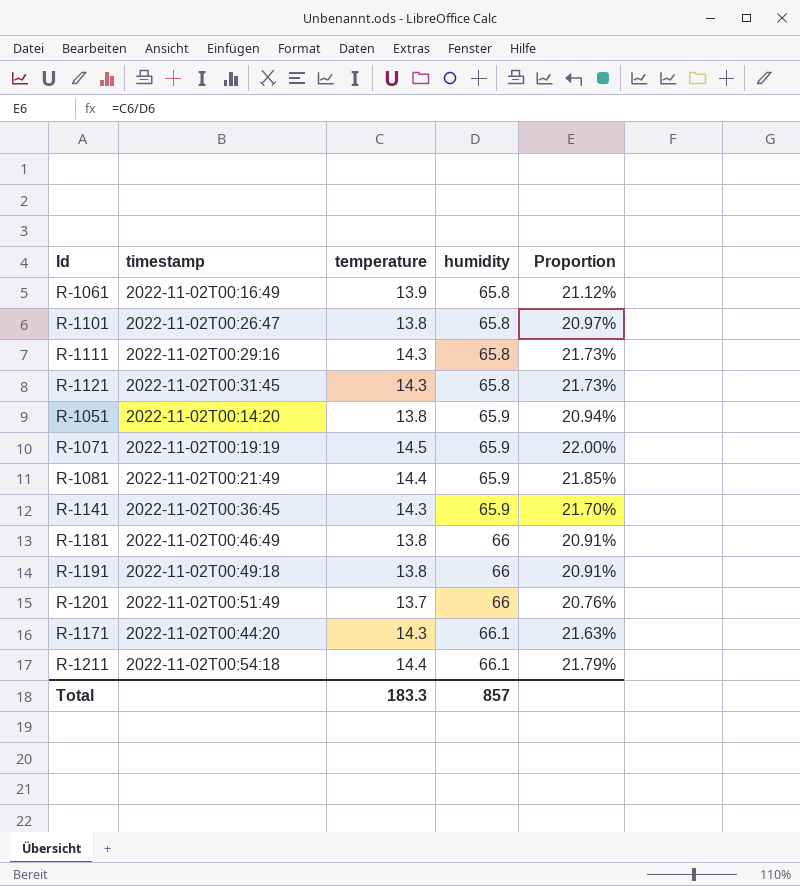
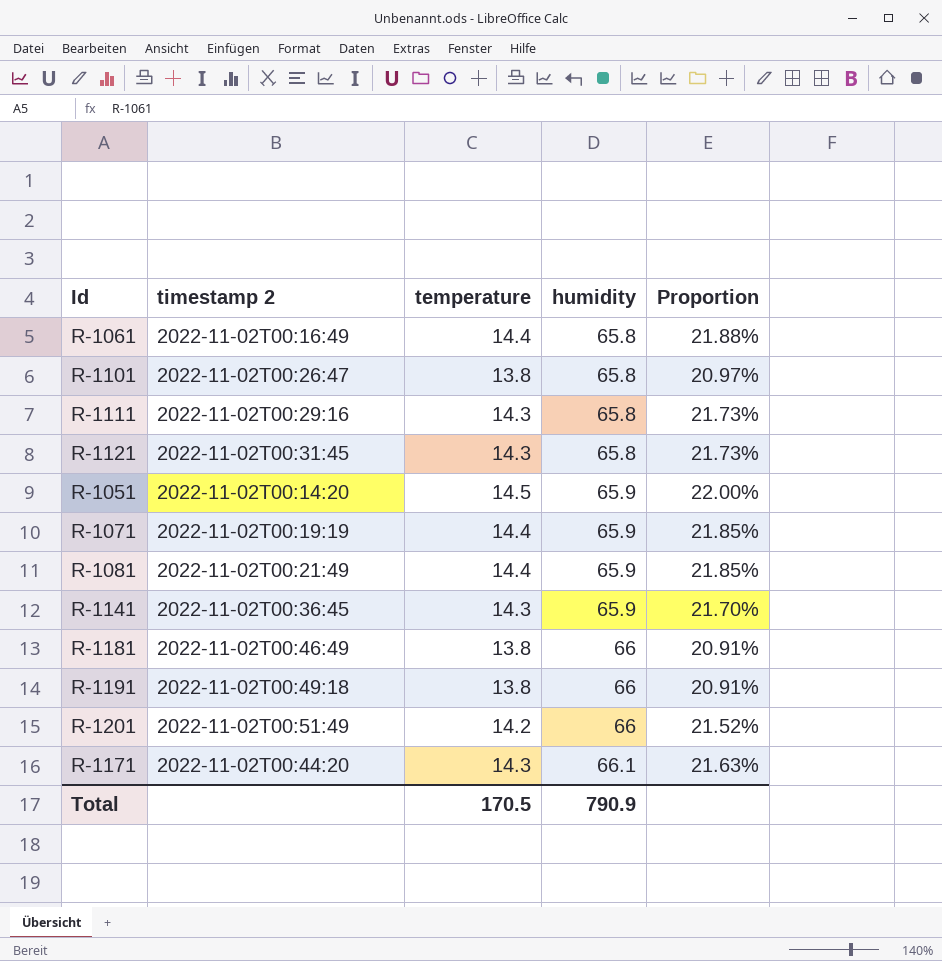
column name: timestamp -> timestamp 2
row R-1211: 2022-11-02T00:54:18 | 14.4 | 66.1 | 21.79% -> none
R-1061 | temperature: 13.9 -> 14.4
R-1061 | Proportion: 21.12% -> 21.88%
R-1051 | temperature: 13.8 -> 14.5
R-1051 | Proportion: 20.94% -> 22.00%
R-1071 | temperature: 14.5 -> 14.4
R-1071 | Proportion: 22.00% -> 21.85%
R-1201 | temperature: 13.7 -> 14.2
R-1201 | Proportion: 20.76% -> 21.52%
Total | temperature: 183.3 -> 170.5
Total | humidity: 857 -> 790.9

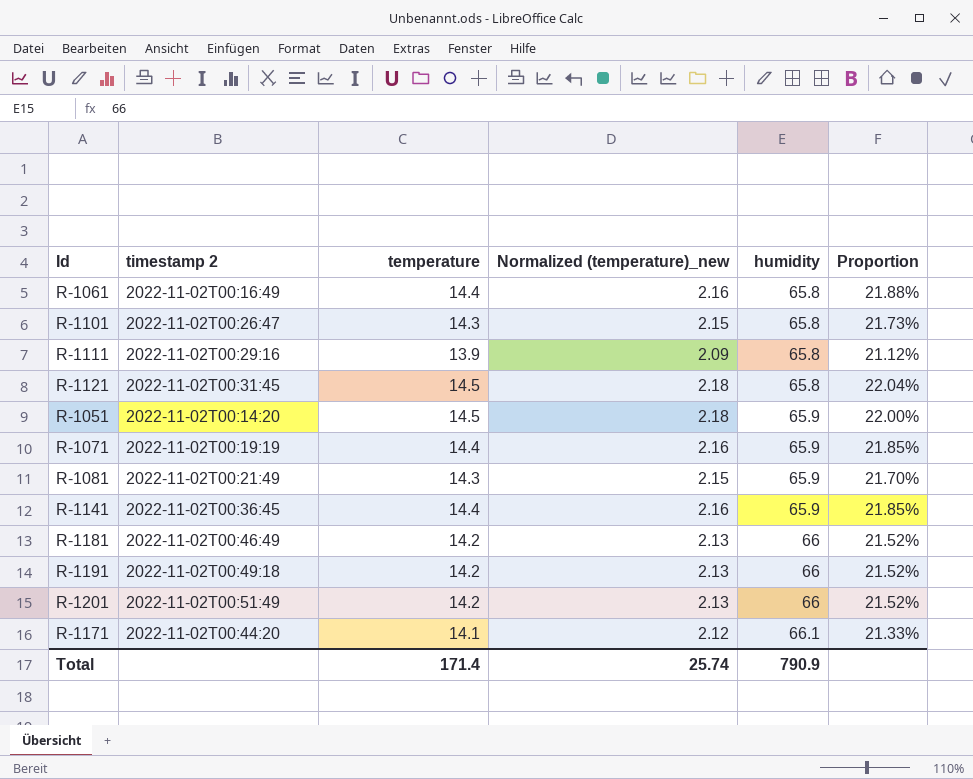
column Normalized (temperature)_new | formula: none -> [temperature] * 0.15
R-1101 | temperature: 13.8 -> 14.3
R-1101 | Proportion: 20.97% -> 21.73%
R-1111 | temperature: 14.3 -> 13.9
R-1111 | Proportion: 21.73% -> 21.12%
R-1121 | temperature: 14.3 -> 14.5
R-1121 | Proportion: 21.73% -> 22.04%
R-1081 | temperature: 14.4 -> 14.3
R-1081 | Proportion: 21.85% -> 21.70%
R-1141 | temperature: 14.3 -> 14.4
R-1141 | Proportion: 21.70% -> 21.85%
R-1181 | temperature: 13.8 -> 14.2
R-1181 | Proportion: 20.91% -> 21.52%
R-1191 | temperature: 13.8 -> 14.2
R-1191 | Proportion: 20.91% -> 21.52%
R-1171 | temperature: 14.3 -> 14.1
R-1171 | Proportion: 21.63% -> 21.33%
Total | temperature: 170.5 -> 171.4

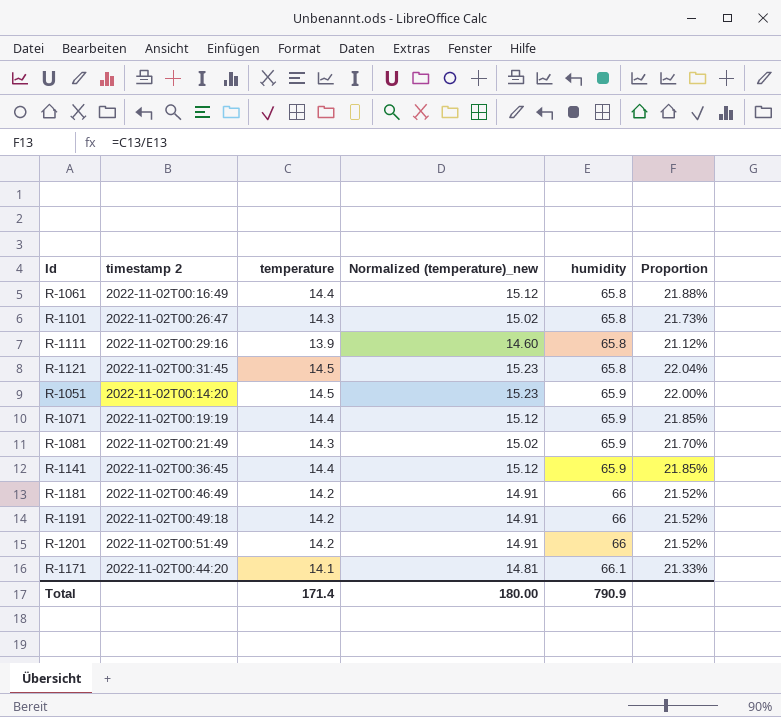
column Normalized (temperature)_new | formula: [temperature] * 0.15 -> [temperature] * 1.05
Total | Normalized (temperature)_new: 25.74 -> 180.00

